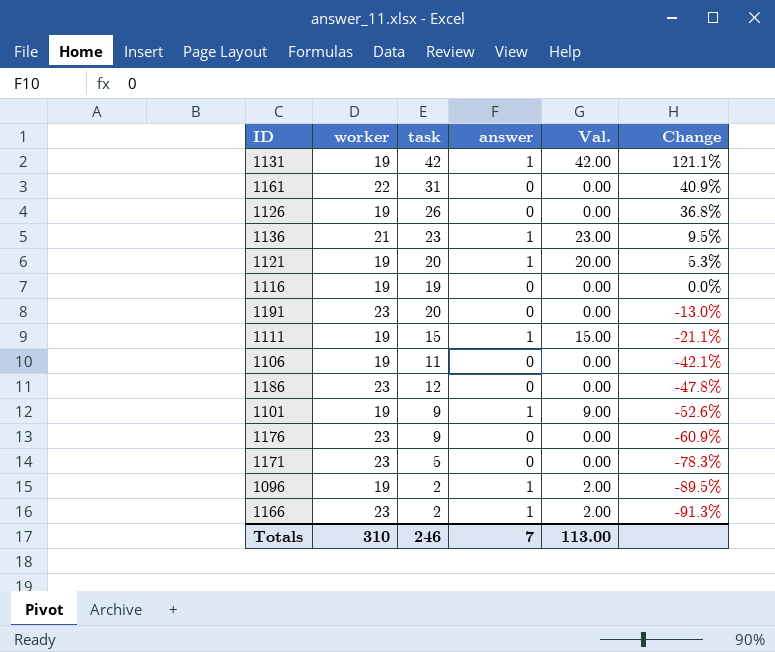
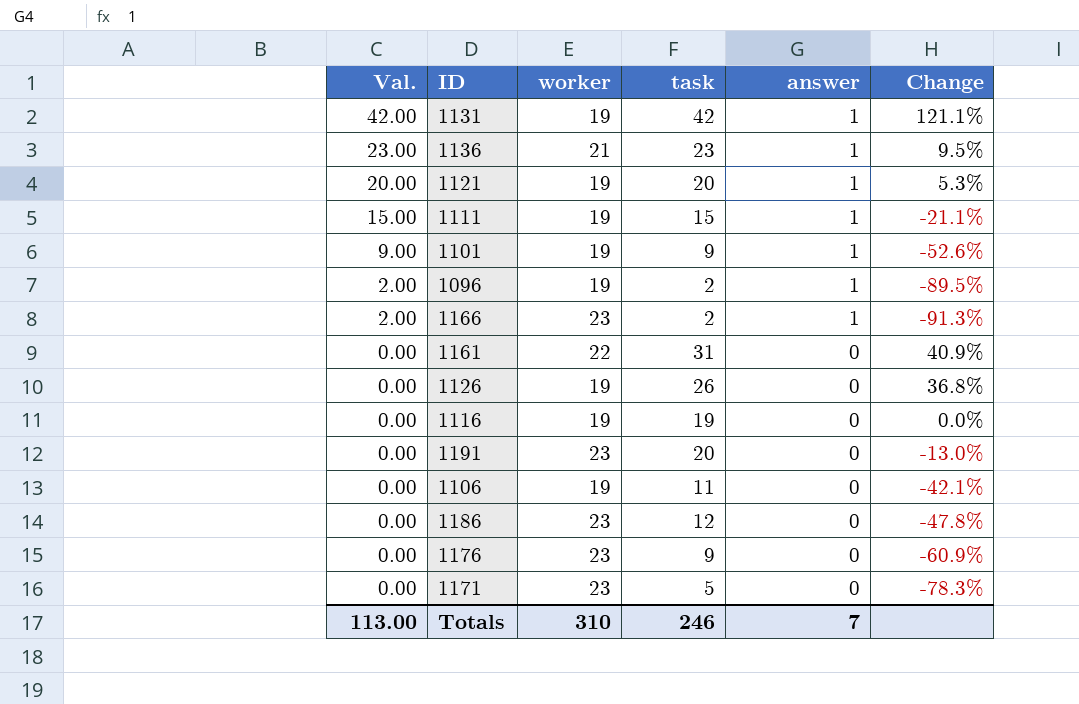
row order: Change descending -> Val. descending
column Val. | position: 5 -> 1

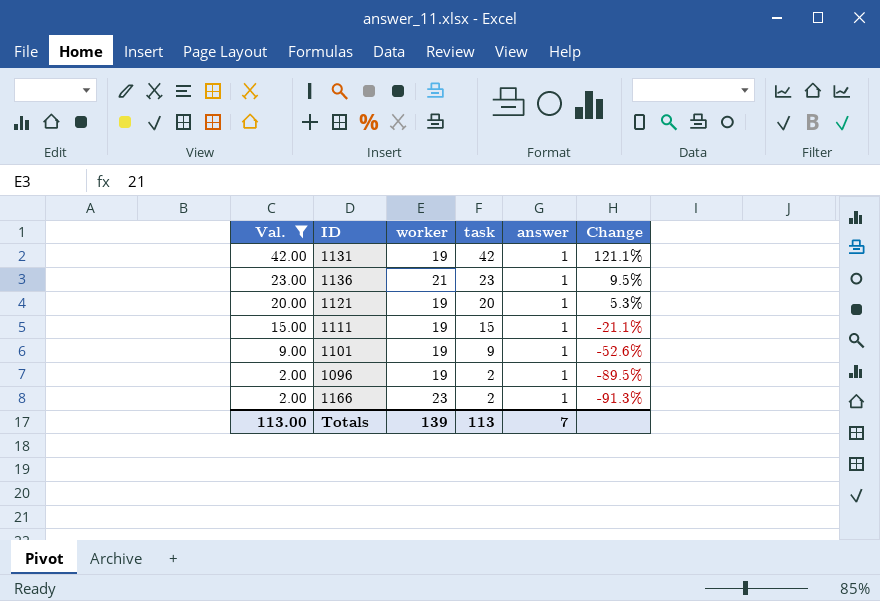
filter: none -> Val. != 0.00
Totals | worker: 310 -> 139
Totals | task: 246 -> 113

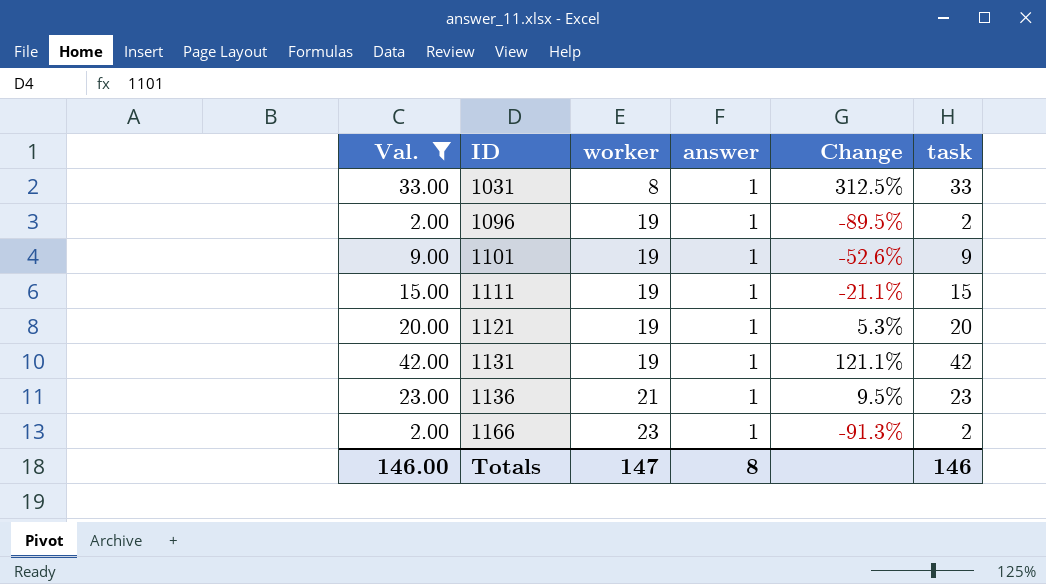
row order: Val. descending -> ID ascending
column task | position: 4 -> 6
row 1031: none -> 33.00 | 8 | 1 | 312.5% | 33
Totals | Val.: 113.00 -> 146.00
Totals | worker: 139 -> 147
Totals | answer: 7 -> 8
Totals | task: 113 -> 146

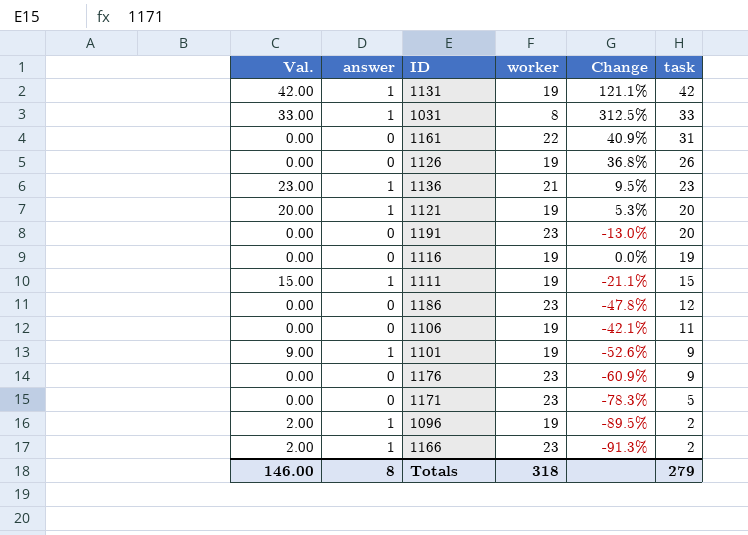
filter: Val. != 0.00 -> none
row order: ID ascending -> task descending
column answer | position: 4 -> 2
Totals | worker: 147 -> 318
Totals | task: 146 -> 279

